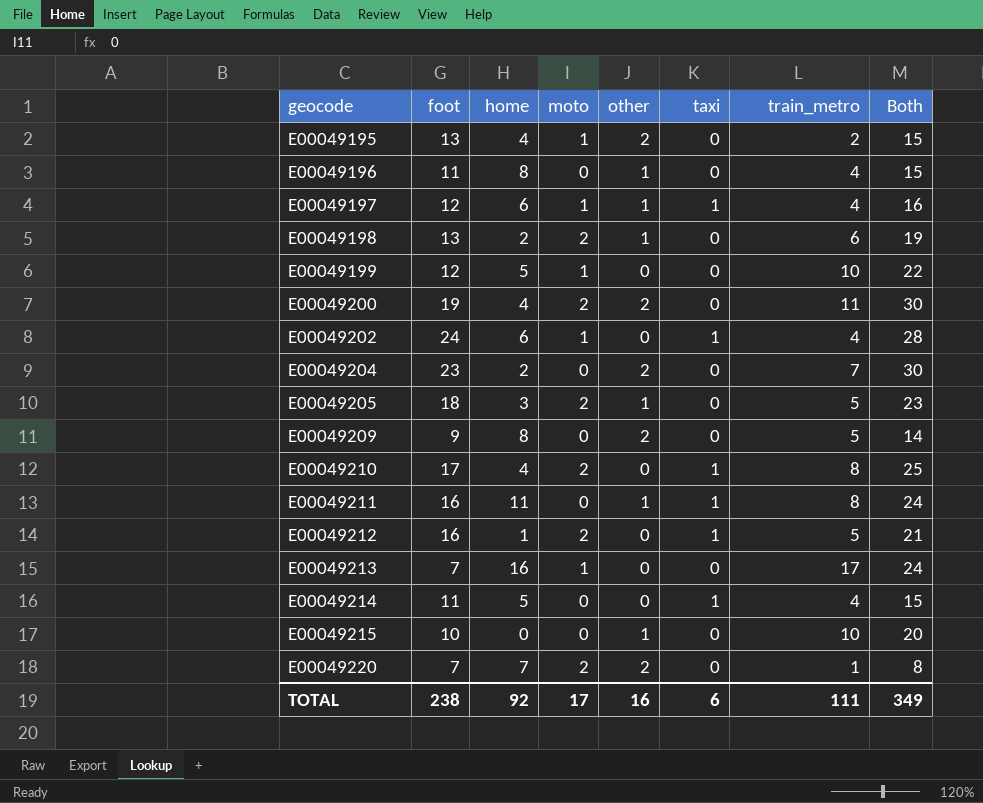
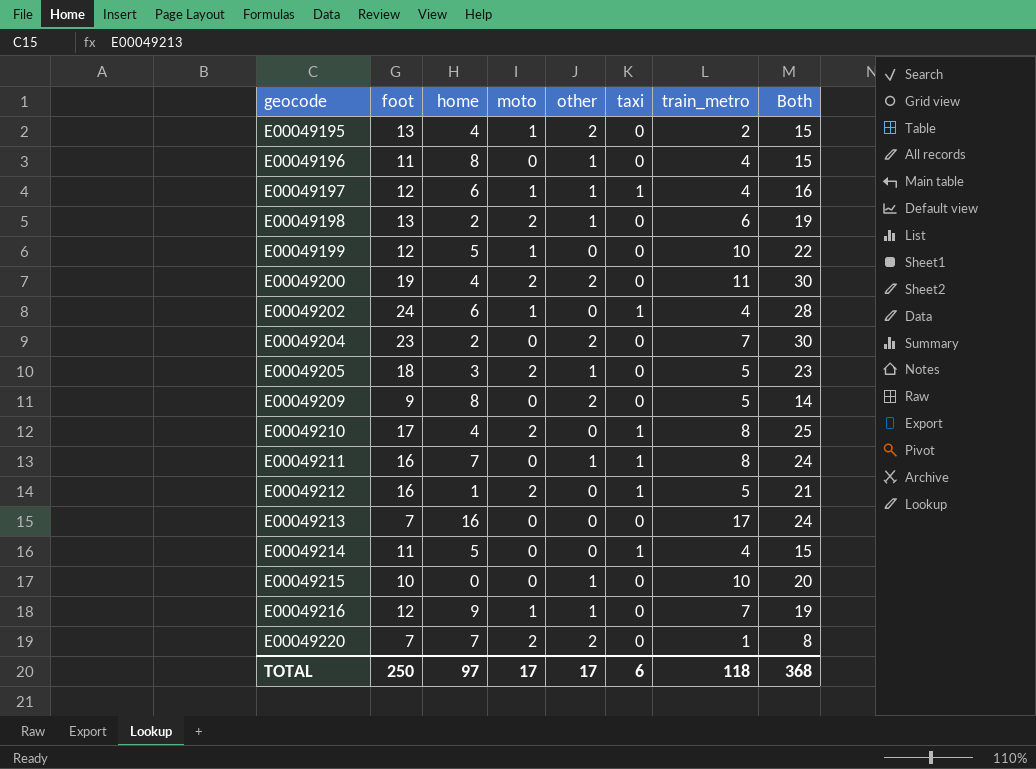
E00049211 | home: 11 -> 7
E00049213 | moto: 1 -> 0
row E00049216: none -> 12 | 9 | 1 | 1 | 0 | 7 | 19
TOTAL | foot: 238 -> 250
TOTAL | home: 92 -> 97
TOTAL | other: 16 -> 17
TOTAL | train_metro: 111 -> 118
TOTAL | Both: 349 -> 368

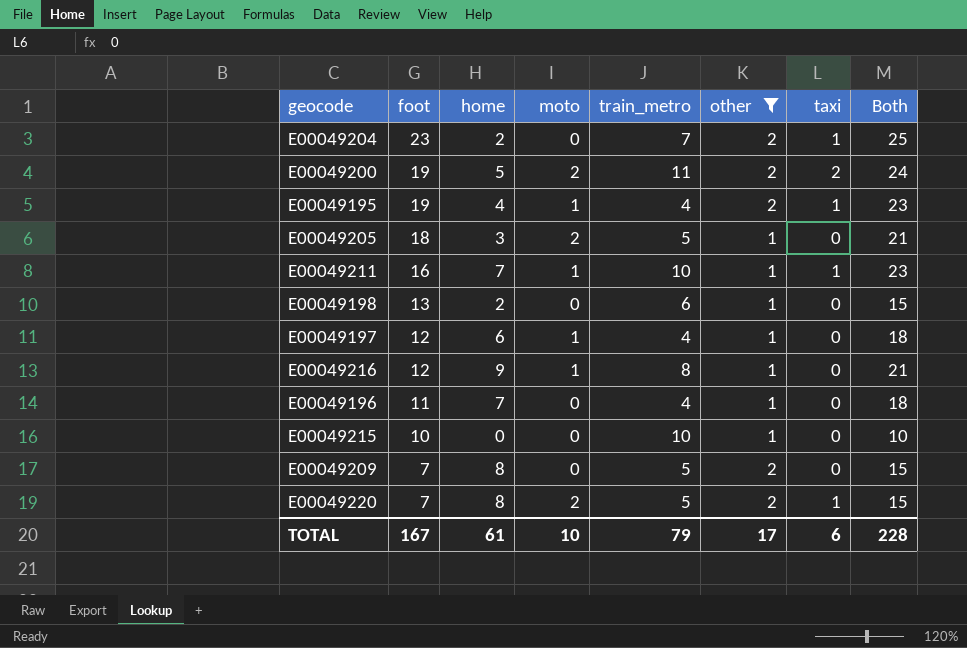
filter: none -> other != 0
row order: geocode ascending -> foot descending
column train_metro | position: 7 -> 5
column Both | formula: [foot] + [train_metro] -> [foot] + [home]
E00049204 | taxi: 0 -> 1
E00049200 | home: 4 -> 5
E00049200 | taxi: 0 -> 2
E00049195 | foot: 13 -> 19
E00049195 | train_metro: 2 -> 4
E00049195 | taxi: 0 -> 1
E00049211 | moto: 0 -> 1
E00049211 | train_metro: 8 -> 10
E00049198 | moto: 2 -> 0
E00049197 | taxi: 1 -> 0
E00049216 | train_metro: 7 -> 8
E00049196 | home: 8 -> 7
E00049209 | foot: 9 -> 7
E00049220 | home: 7 -> 8
E00049220 | train_metro: 1 -> 5
E00049220 | taxi: 0 -> 1
TOTAL | foot: 250 -> 167
TOTAL | home: 97 -> 61
TOTAL | moto: 17 -> 10
TOTAL | train_metro: 118 -> 79
TOTAL | Both: 368 -> 228

